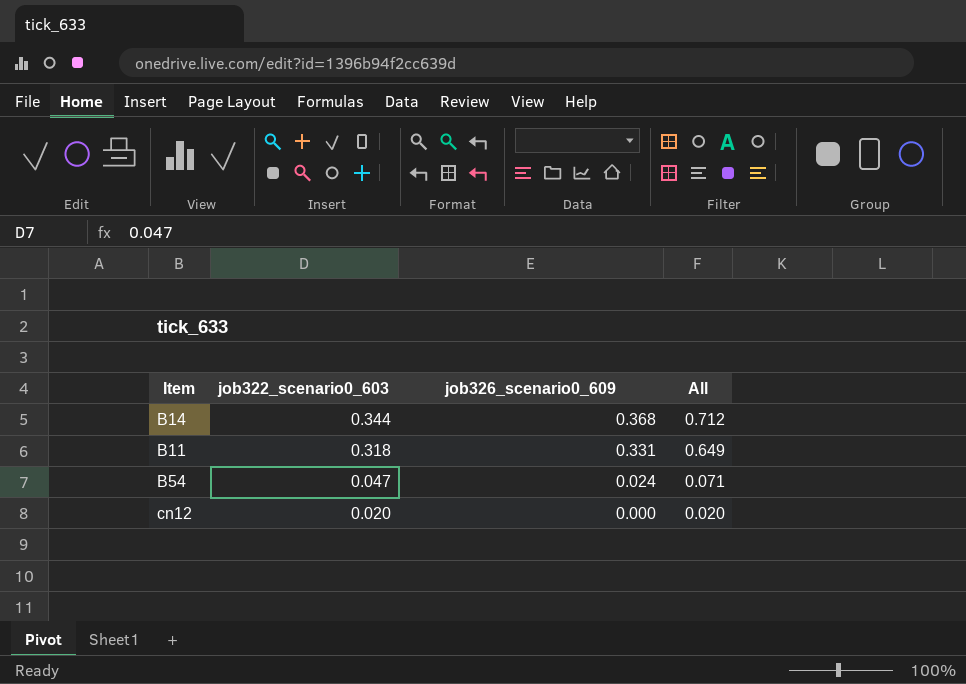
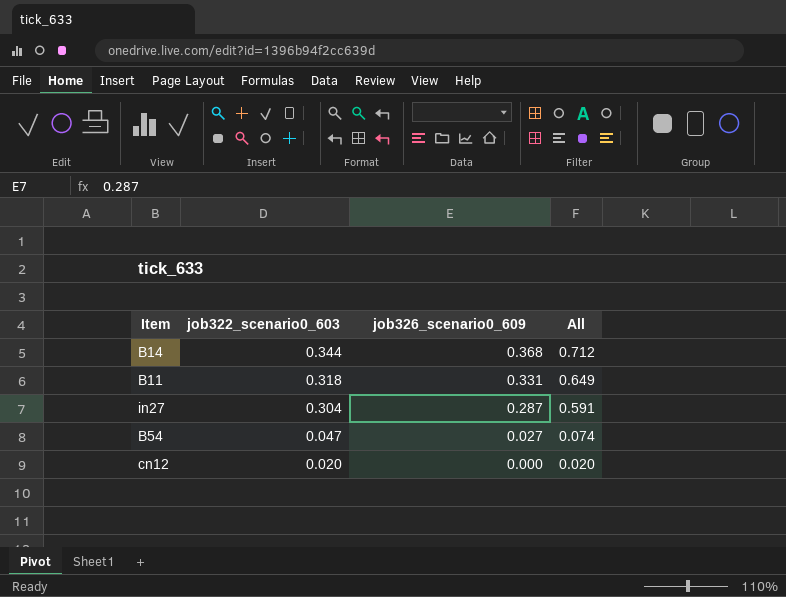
row in27: none -> 0.304 | 0.287 | 0.591
B54 | job326_scenario0_609: 0.024 -> 0.027
B54 | All: 0.071 -> 0.074

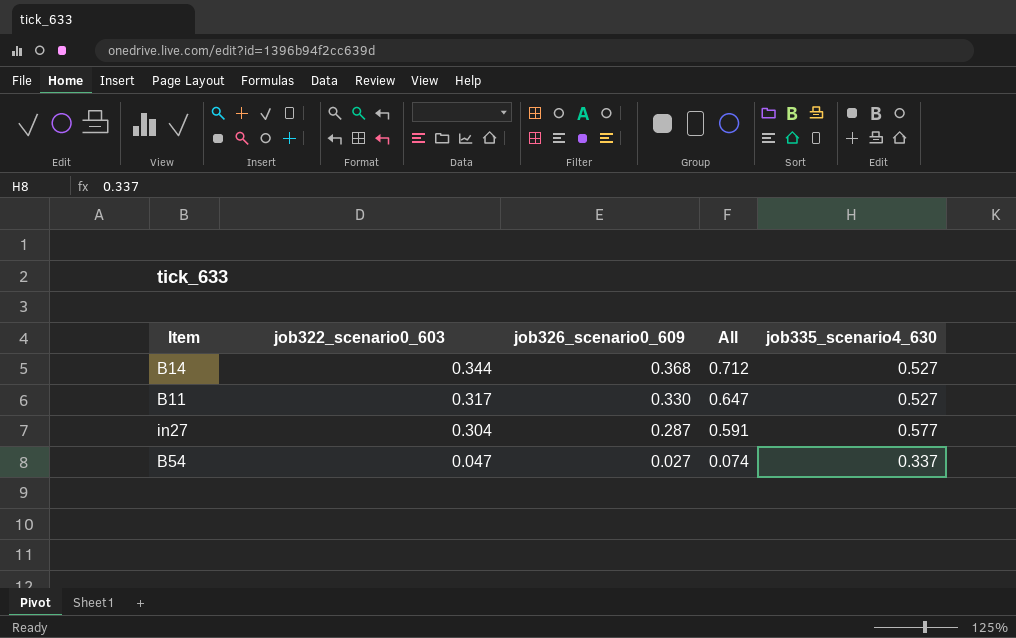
column job335_scenario4_630 | position: none -> 5
row cn12: 0.020 | 0.000 | 0.020 -> none
B11 | job322_scenario0_603: 0.318 -> 0.317
B11 | job326_scenario0_609: 0.331 -> 0.330
B11 | All: 0.649 -> 0.647

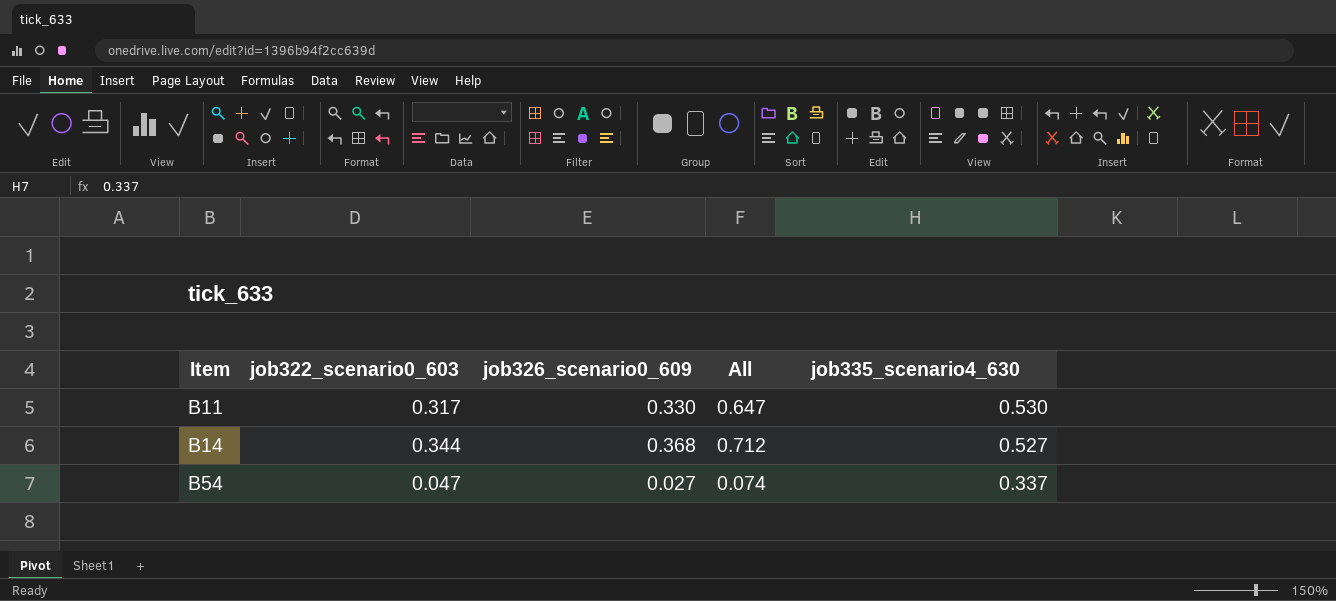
row order: job322_scenario0_603 descending -> Item ascending
row in27: 0.304 | 0.287 | 0.591 | 0.577 -> none
B11 | job335_scenario4_630: 0.527 -> 0.530

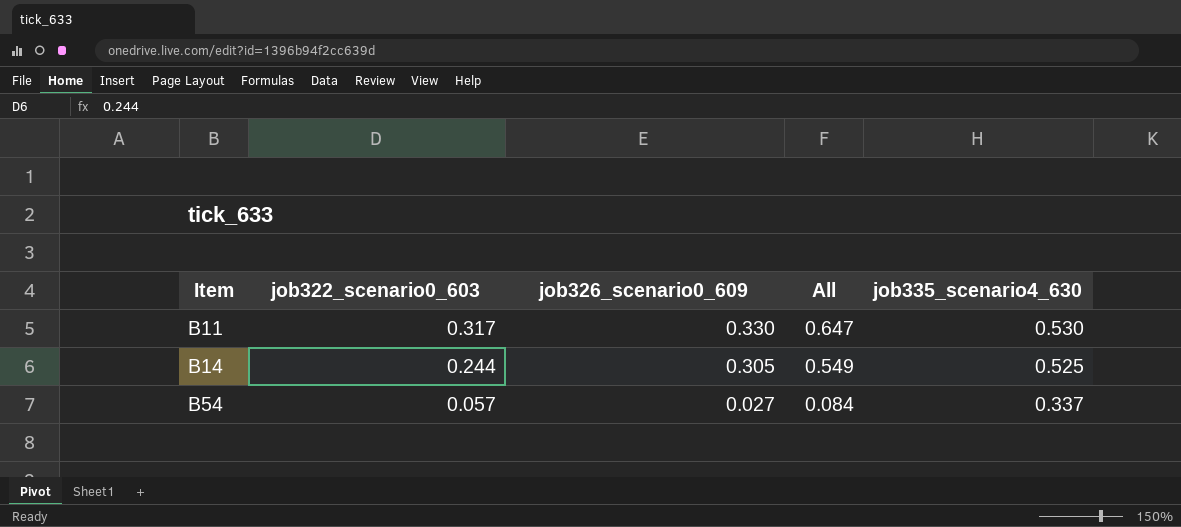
B14 | job322_scenario0_603: 0.344 -> 0.244
B14 | job326_scenario0_609: 0.368 -> 0.305
B14 | All: 0.712 -> 0.549
B14 | job335_scenario4_630: 0.527 -> 0.525
B54 | job322_scenario0_603: 0.047 -> 0.057
B54 | All: 0.074 -> 0.084

